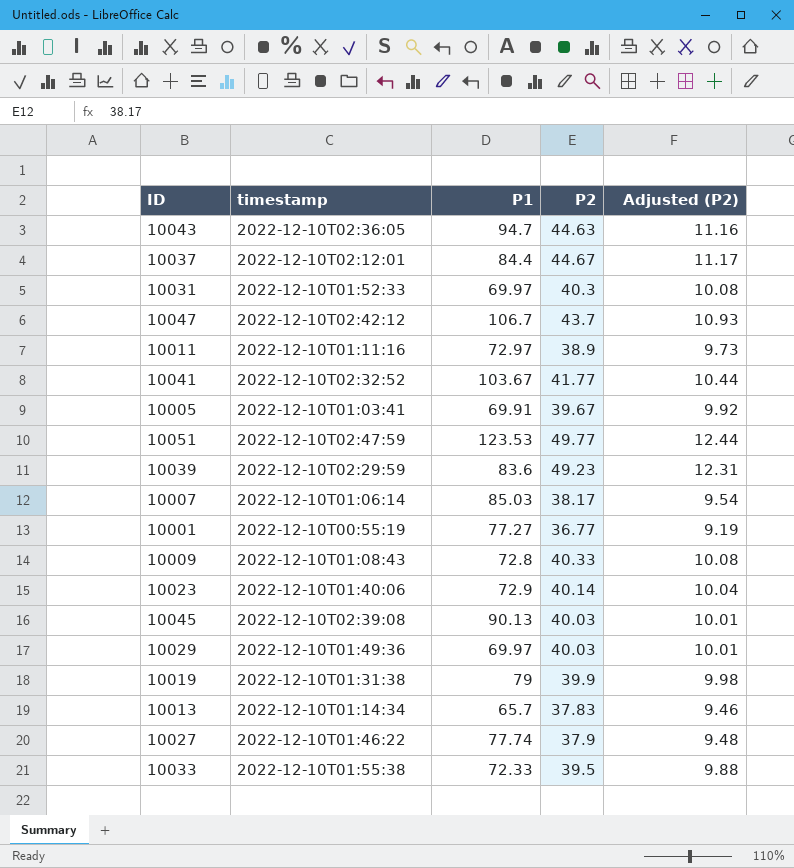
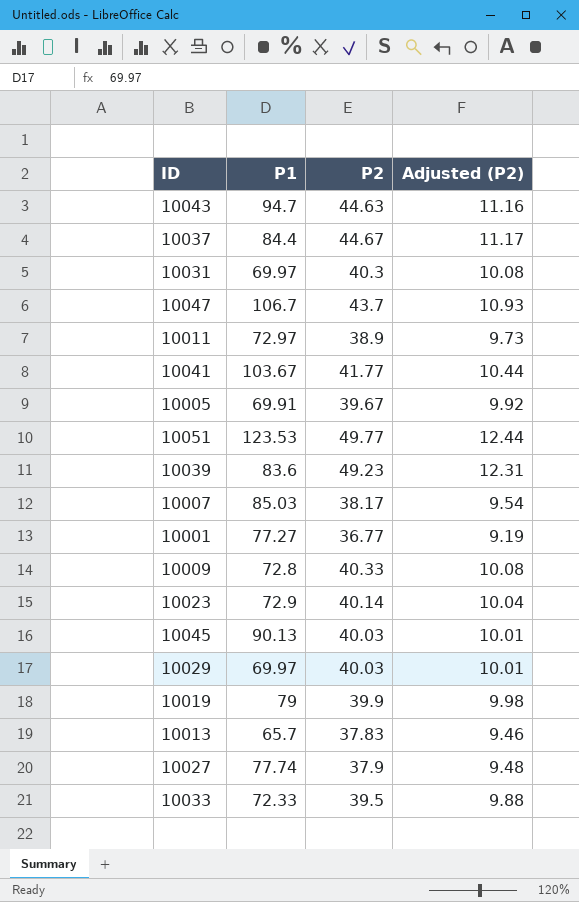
column timestamp | position: 2 -> none

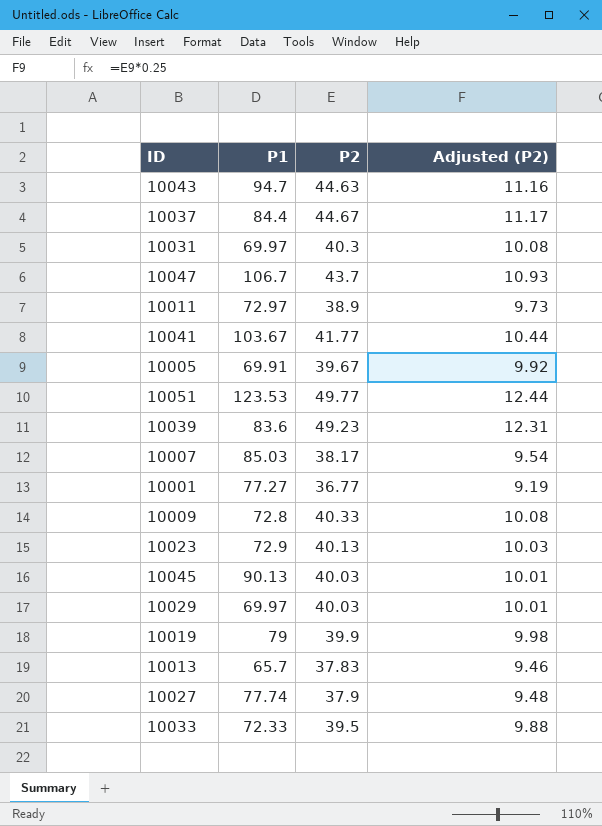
10023 | P2: 40.14 -> 40.13
10023 | Adjusted (P2): 10.04 -> 10.03

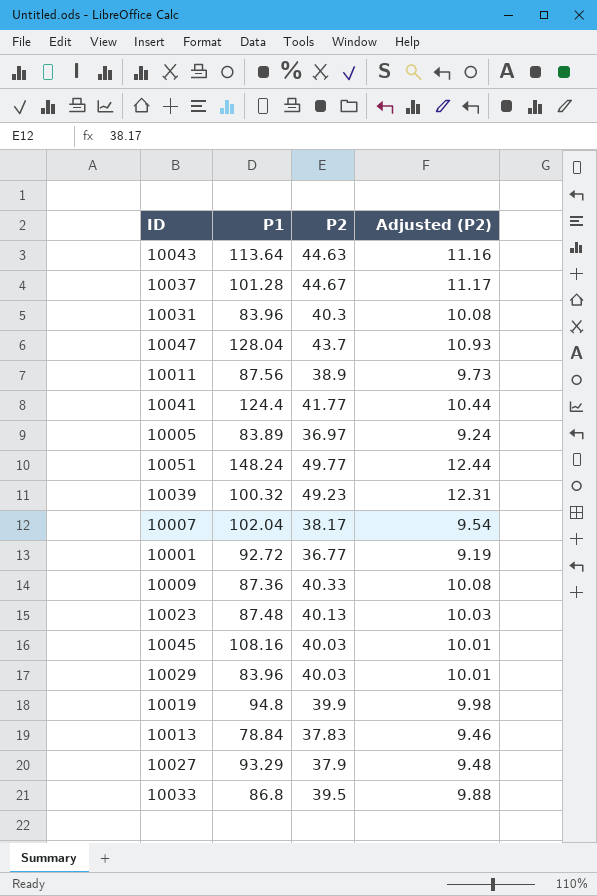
10043 | P1: 94.7 -> 113.64
10037 | P1: 84.4 -> 101.28
10031 | P1: 69.97 -> 83.96
10047 | P1: 106.7 -> 128.04
10011 | P1: 72.97 -> 87.56
10041 | P1: 103.67 -> 124.4
10005 | P1: 69.91 -> 83.89
10005 | P2: 39.67 -> 36.97
10005 | Adjusted (P2): 9.92 -> 9.24
10051 | P1: 123.53 -> 148.24
10039 | P1: 83.6 -> 100.32
10007 | P1: 85.03 -> 102.04
10001 | P1: 77.27 -> 92.72
10009 | P1: 72.8 -> 87.36
10023 | P1: 72.9 -> 87.48
10045 | P1: 90.13 -> 108.16
10029 | P1: 69.97 -> 83.96
10019 | P1: 79 -> 94.8
10013 | P1: 65.7 -> 78.84
10027 | P1: 77.74 -> 93.29
10033 | P1: 72.33 -> 86.8

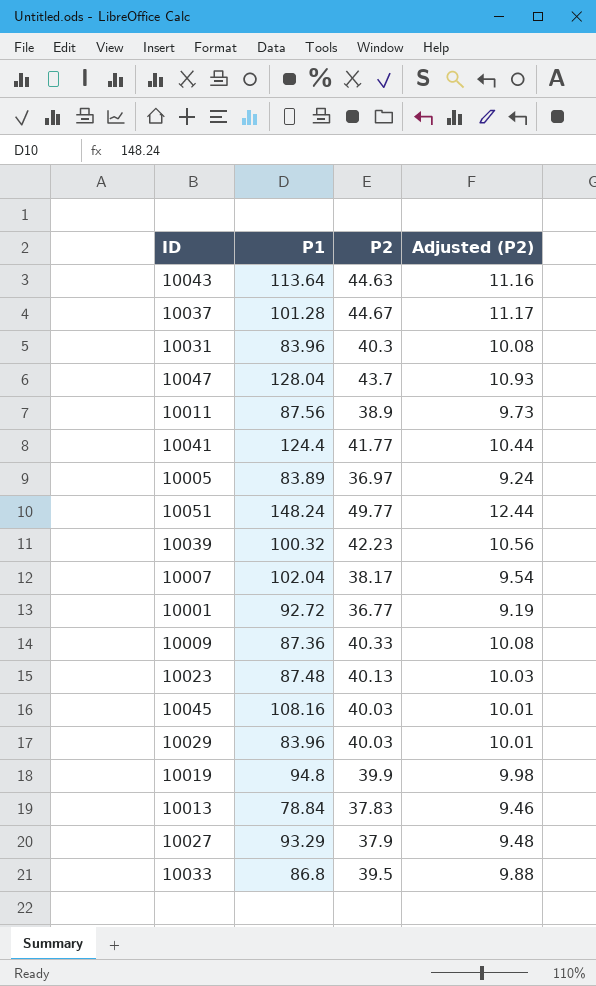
10039 | P2: 49.23 -> 42.23
10039 | Adjusted (P2): 12.31 -> 10.56

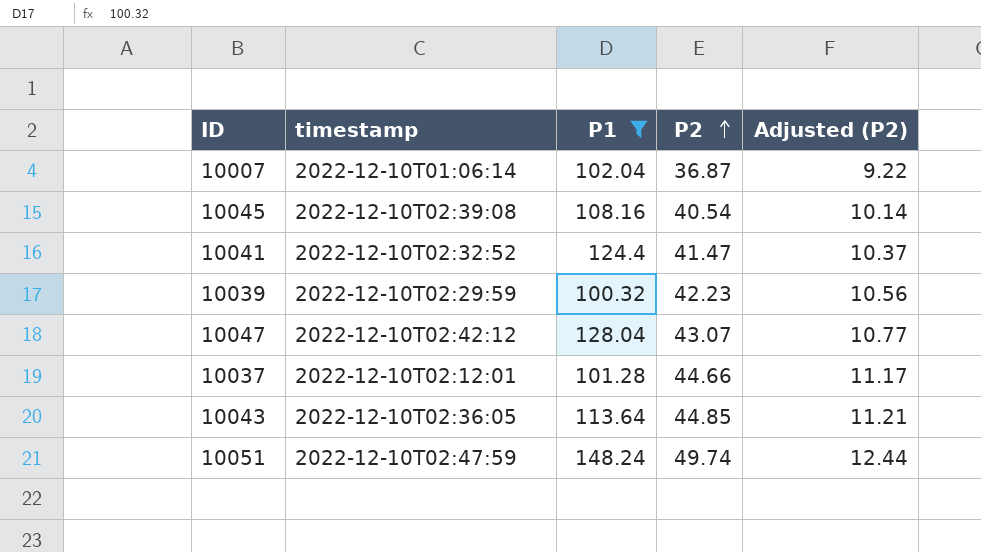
filter: none -> P1 >= 100.32
row order: none -> P2 ascending
column timestamp | position: none -> 2
10007 | P2: 38.17 -> 36.87
10007 | Adjusted (P2): 9.54 -> 9.22
10045 | P2: 40.03 -> 40.54
10045 | Adjusted (P2): 10.01 -> 10.14
10041 | P2: 41.77 -> 41.47
10041 | Adjusted (P2): 10.44 -> 10.37
10047 | P2: 43.7 -> 43.07
10047 | Adjusted (P2): 10.93 -> 10.77
10037 | P2: 44.67 -> 44.66
10043 | P2: 44.63 -> 44.85
10043 | Adjusted (P2): 11.16 -> 11.21
10051 | P2: 49.77 -> 49.74

